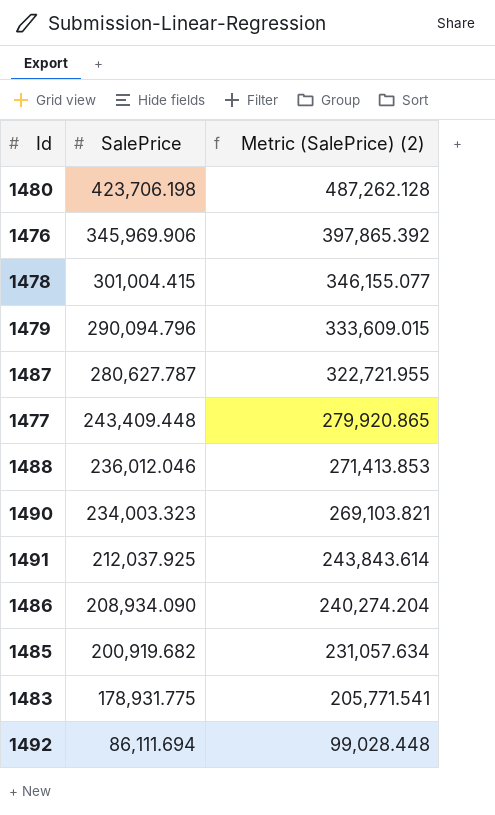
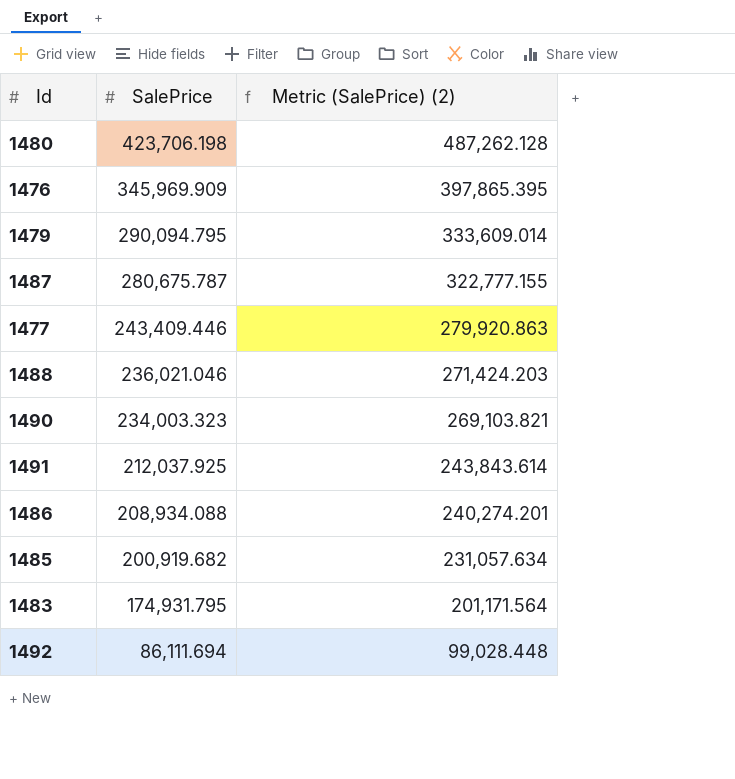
row 1478: 301,004.415 | 346,155.077 -> none
1476 | SalePrice: 345,969.906 -> 345,969.909
1476 | Metric (SalePrice) (2): 397,865.392 -> 397,865.395
1479 | SalePrice: 290,094.796 -> 290,094.795
1479 | Metric (SalePrice) (2): 333,609.015 -> 333,609.014
1487 | SalePrice: 280,627.787 -> 280,675.787
1487 | Metric (SalePrice) (2): 322,721.955 -> 322,777.155
1477 | SalePrice: 243,409.448 -> 243,409.446
1477 | Metric (SalePrice) (2): 279,920.865 -> 279,920.863
1488 | SalePrice: 236,012.046 -> 236,021.046
1488 | Metric (SalePrice) (2): 271,413.853 -> 271,424.203
1486 | SalePrice: 208,934.090 -> 208,934.088
1486 | Metric (SalePrice) (2): 240,274.204 -> 240,274.201
1483 | SalePrice: 178,931.775 -> 174,931.795
1483 | Metric (SalePrice) (2): 205,771.541 -> 201,171.564

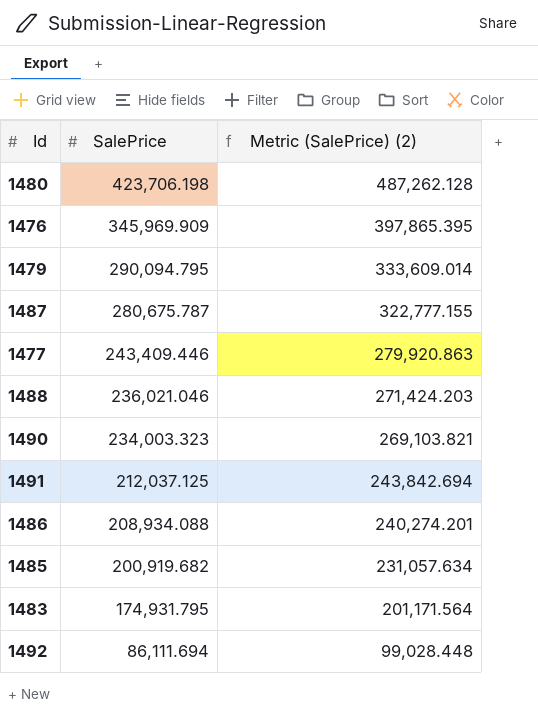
1491 | SalePrice: 212,037.925 -> 212,037.125
1491 | Metric (SalePrice) (2): 243,843.614 -> 243,842.694

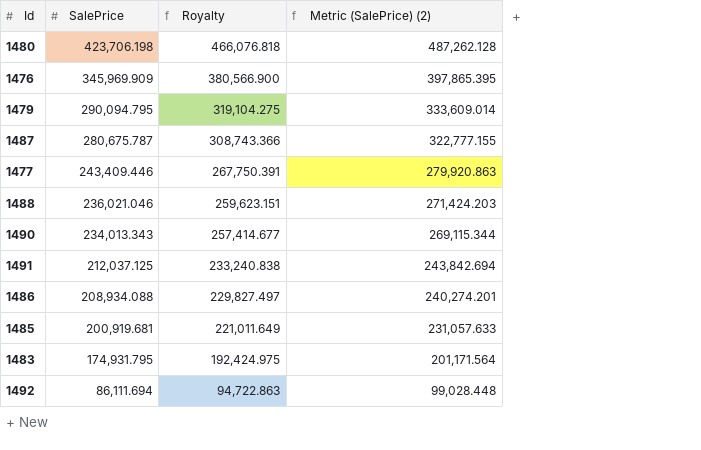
column Royalty | formula: none -> [SalePrice] * 1.1
1490 | SalePrice: 234,003.323 -> 234,013.343
1490 | Metric (SalePrice) (2): 269,103.821 -> 269,115.344
1485 | SalePrice: 200,919.682 -> 200,919.681
1485 | Metric (SalePrice) (2): 231,057.634 -> 231,057.633

